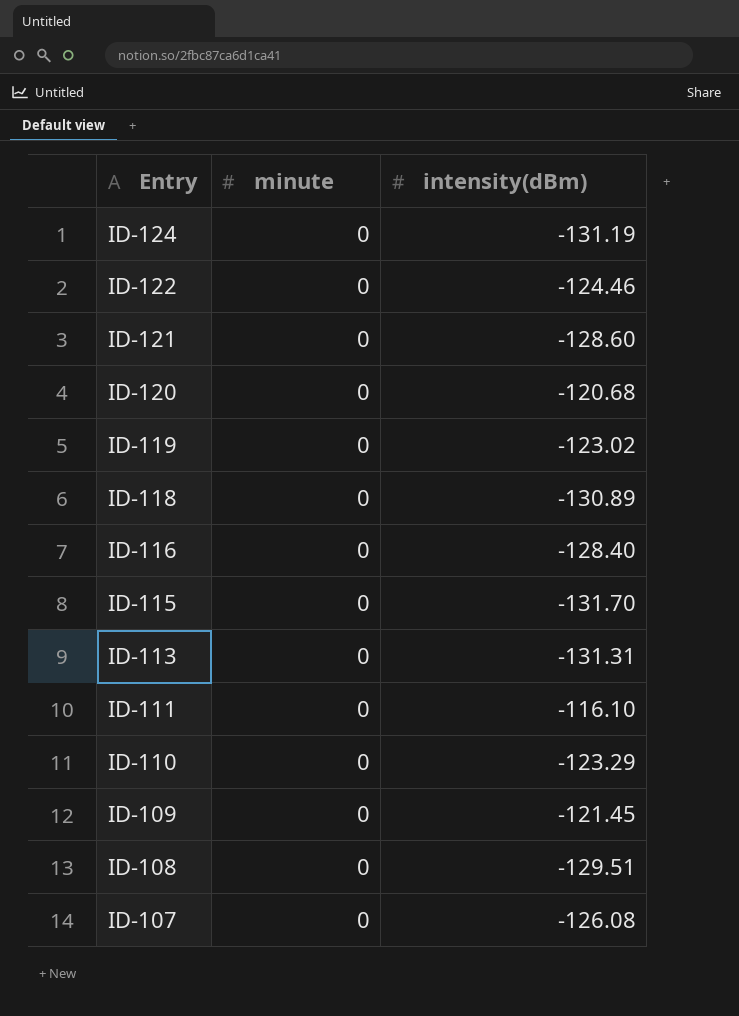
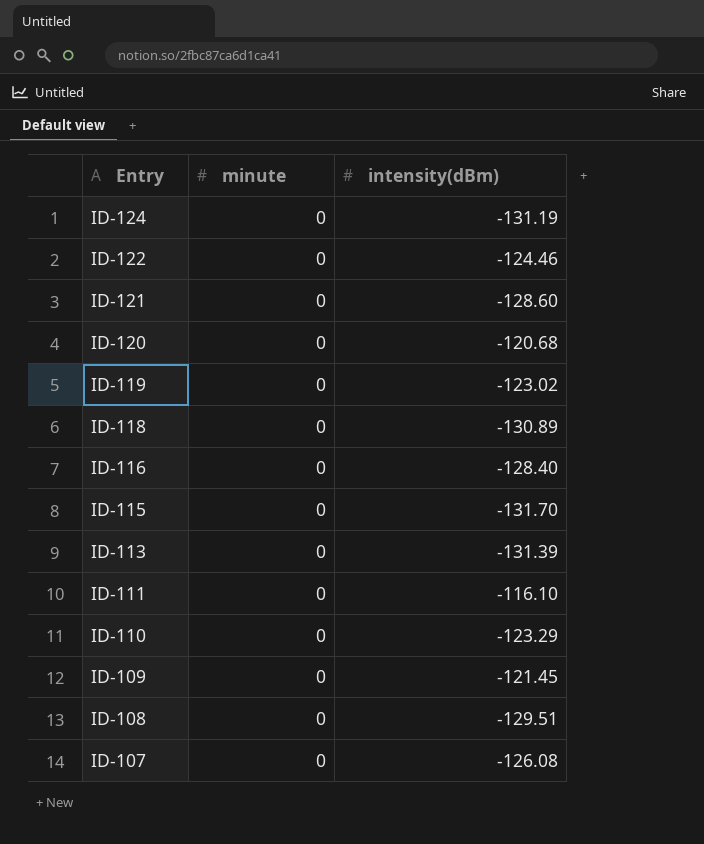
ID-113 | intensity(dBm): -131.31 -> -131.39

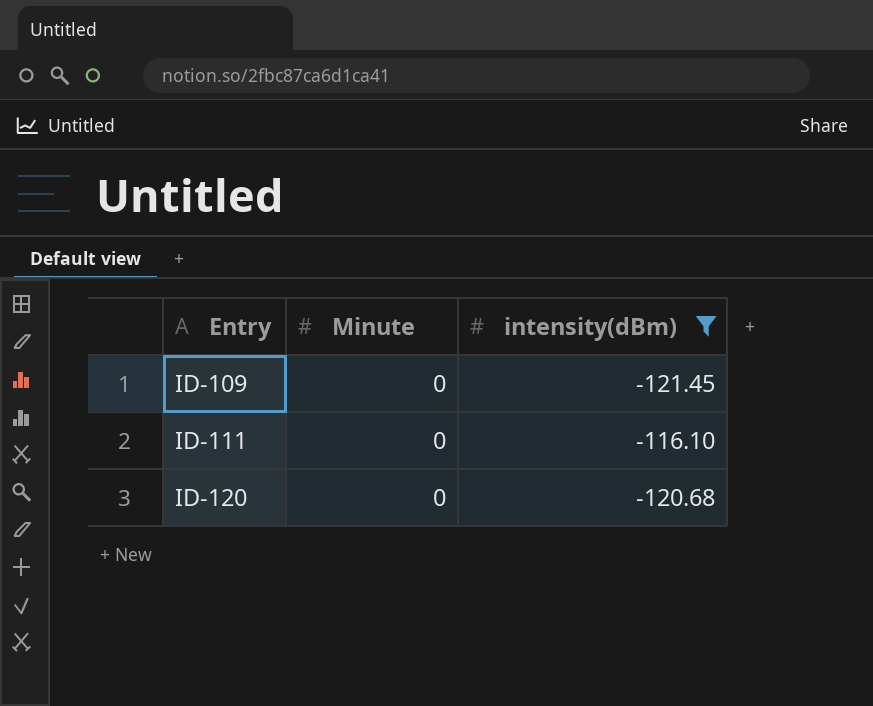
filter: none -> intensity(dBm) >= -121.45
row order: Entry descending -> Entry ascending
column name: minute -> Minute

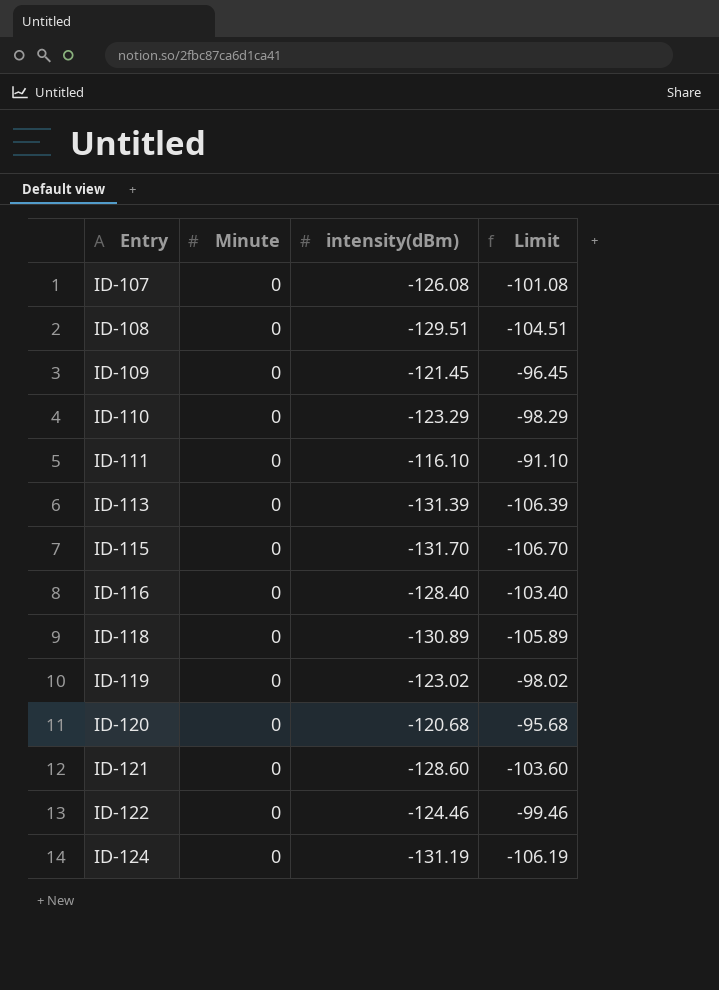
filter: intensity(dBm) >= -121.45 -> none
column Limit | formula: none -> [intensity(dBm)] + 25

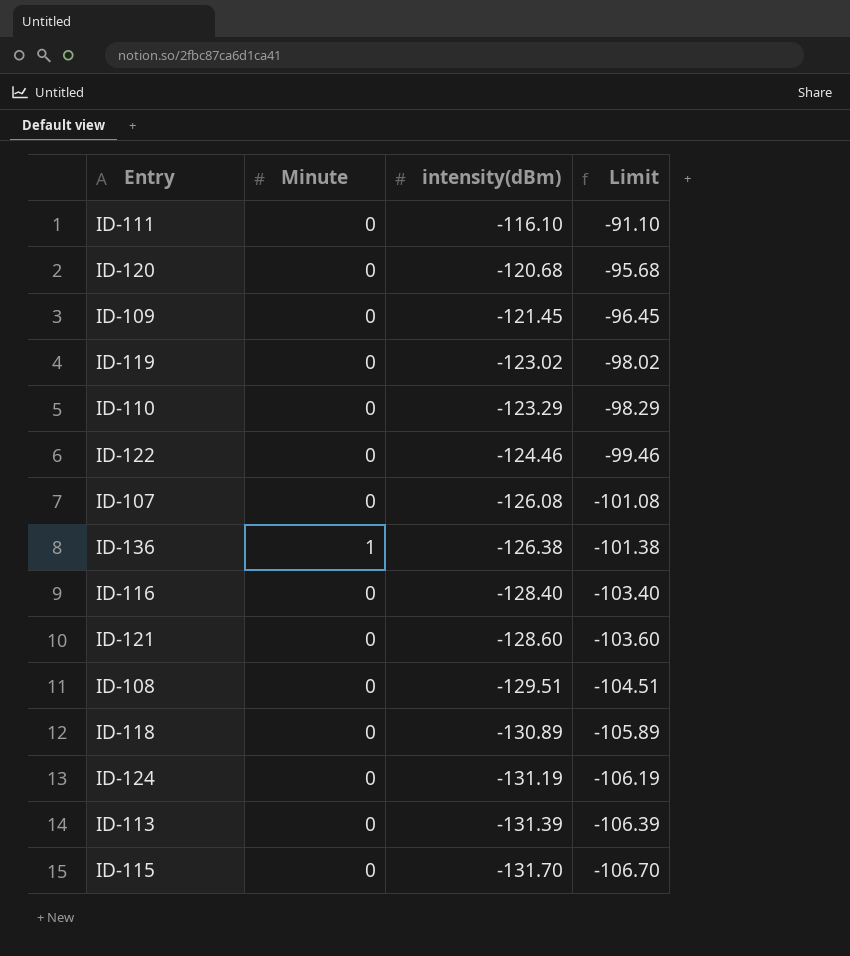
row order: Entry ascending -> intensity(dBm) descending
row ID-136: none -> 1 | -126.38 | -101.38

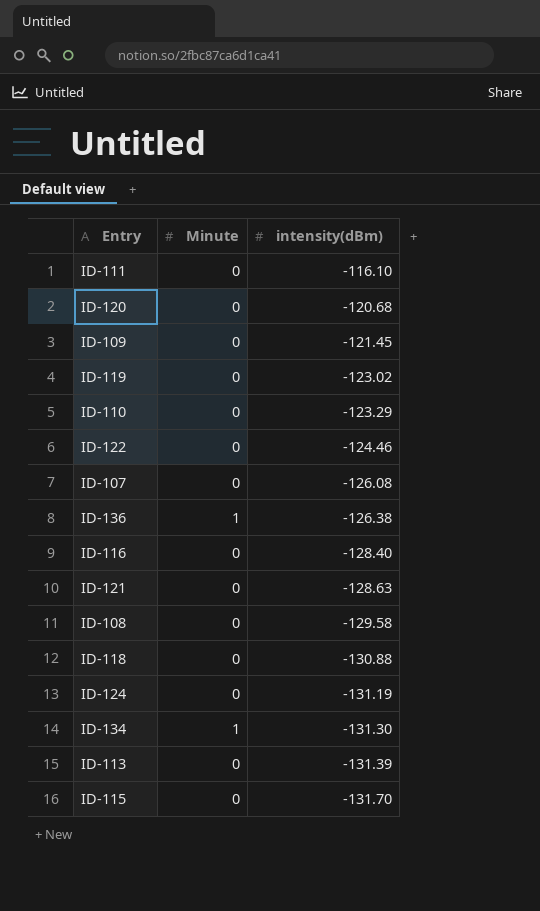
column Limit | formula: [intensity(dBm)] + 25 -> none
ID-121 | intensity(dBm): -128.60 -> -128.63
ID-108 | intensity(dBm): -129.51 -> -129.58
ID-118 | intensity(dBm): -130.89 -> -130.88
row ID-134: none -> 1 | -131.30

